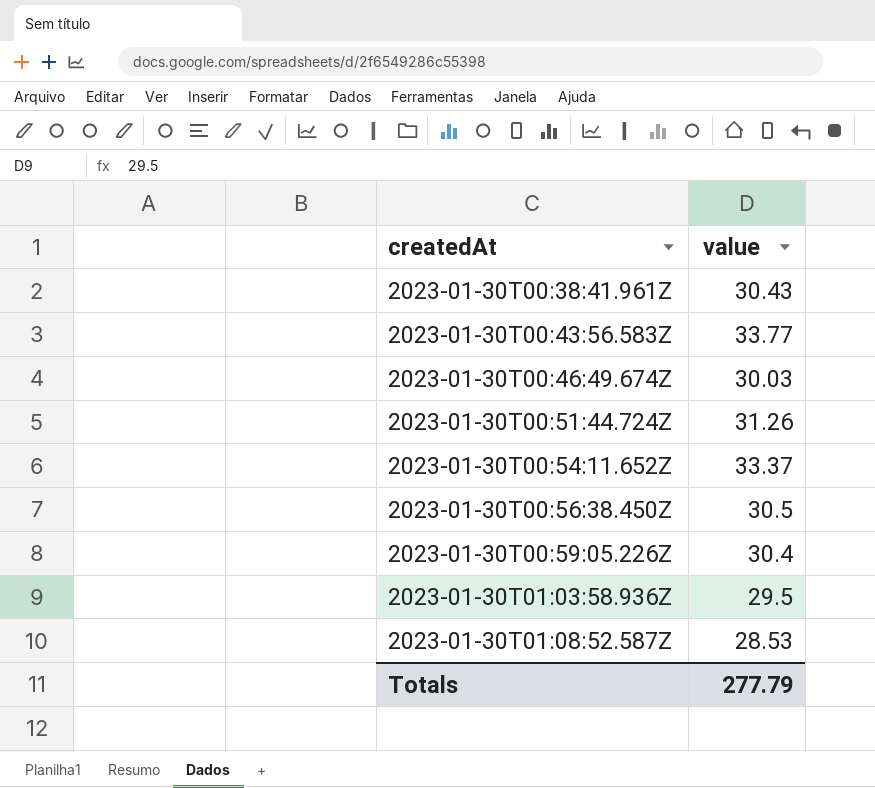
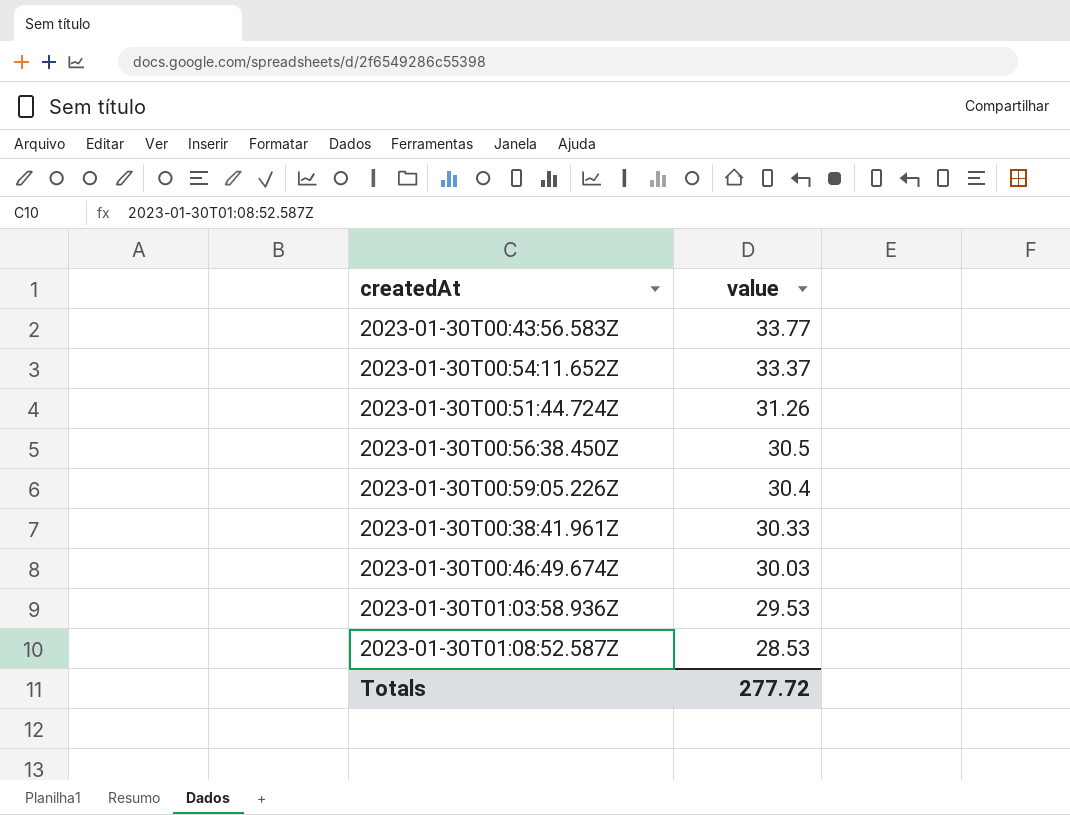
row order: createdAt ascending -> value descending
2023-01-30T00:38:41.961Z | value: 30.43 -> 30.33
2023-01-30T01:03:58.936Z | value: 29.5 -> 29.53
Totals | value: 277.79 -> 277.72

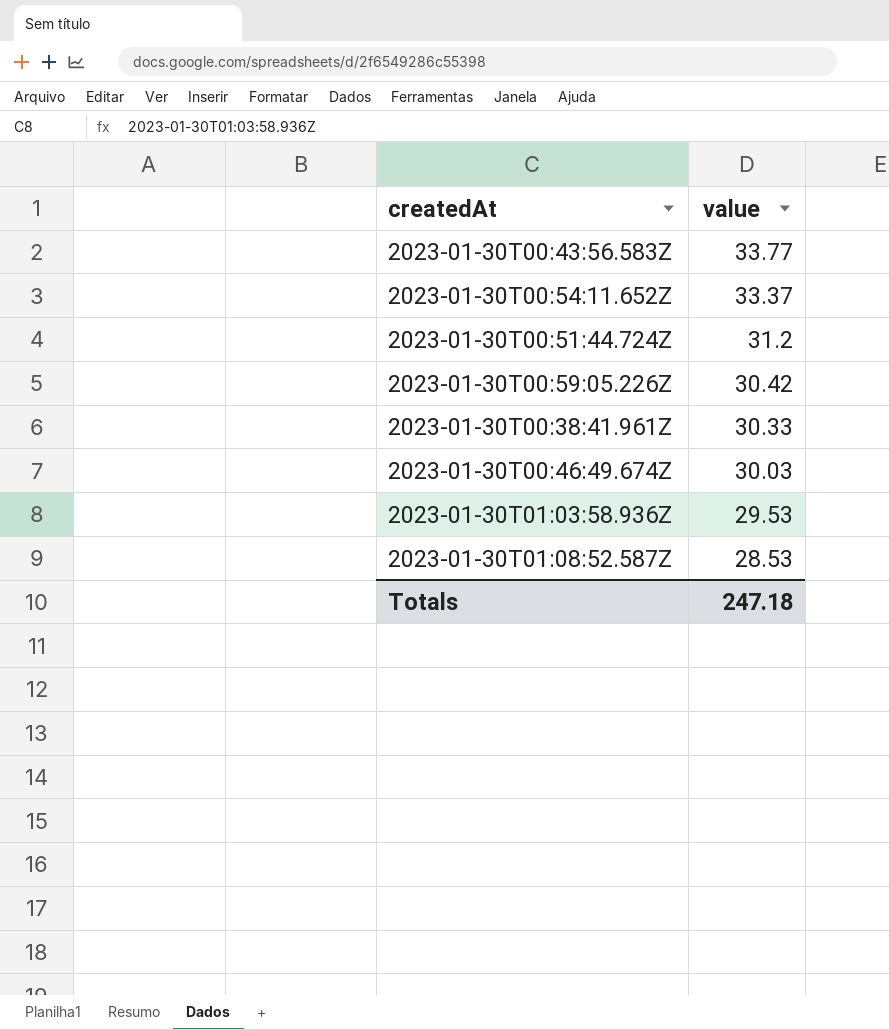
row 2023-01-30T00:56:38.450Z: 30.5 -> none
2023-01-30T00:51:44.724Z | value: 31.26 -> 31.2
2023-01-30T00:59:05.226Z | value: 30.4 -> 30.42
Totals | value: 277.72 -> 247.18

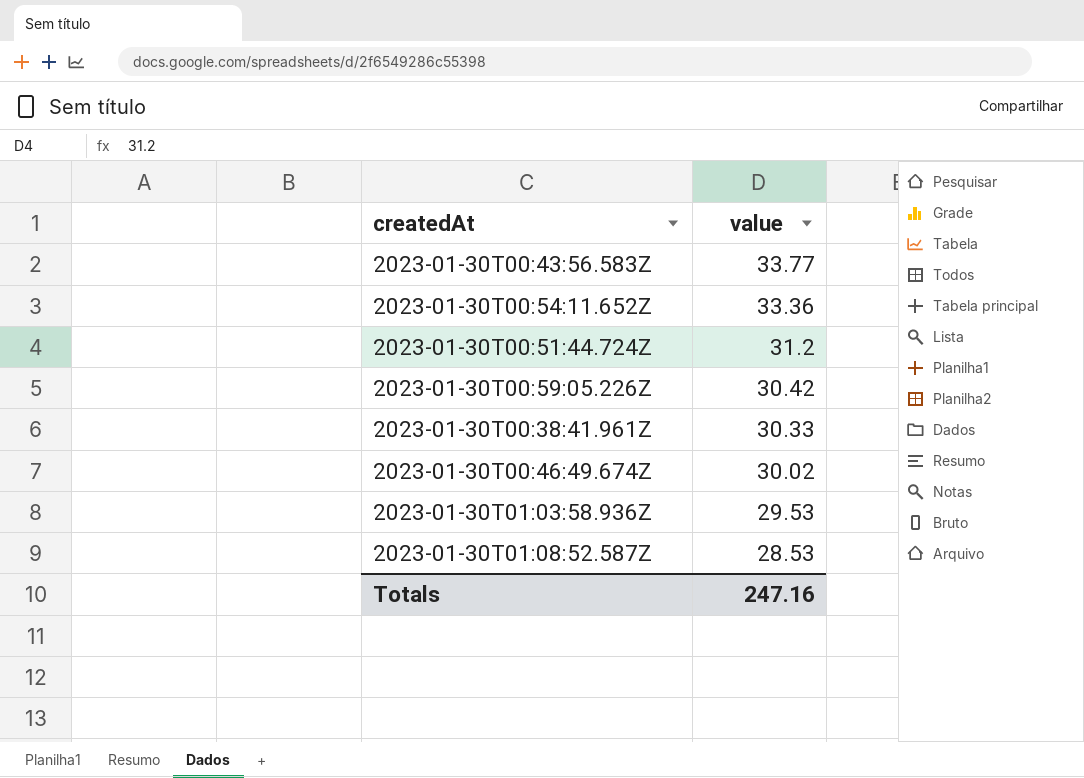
2023-01-30T00:54:11.652Z | value: 33.37 -> 33.36
2023-01-30T00:46:49.674Z | value: 30.03 -> 30.02
Totals | value: 247.18 -> 247.16

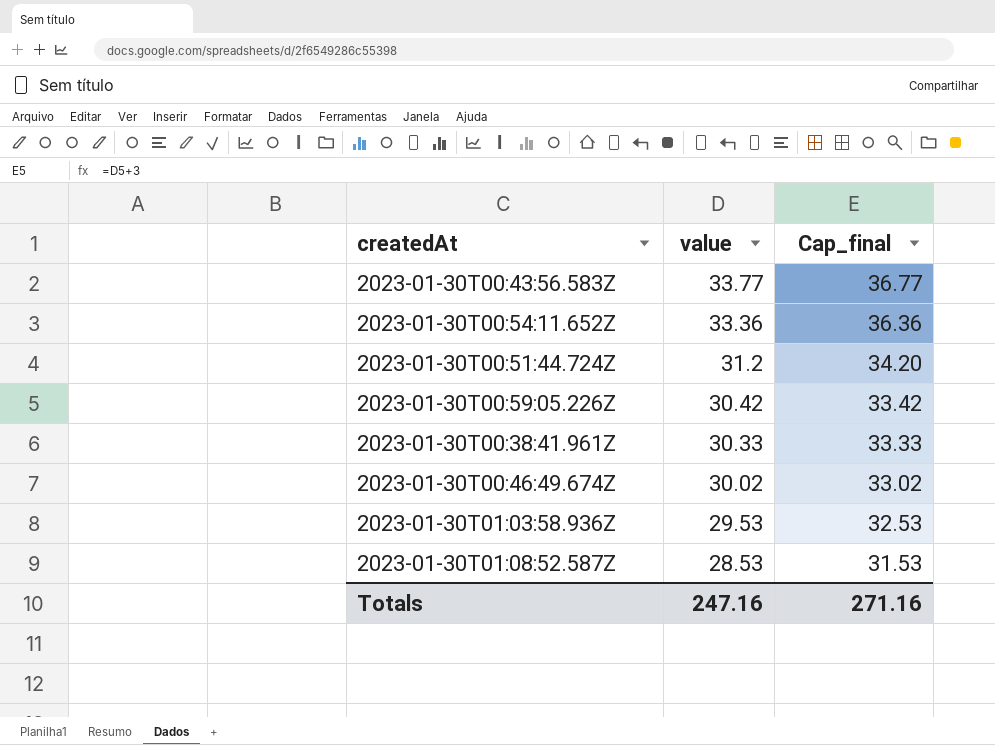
column Cap_final | formula: none -> [value] + 3

